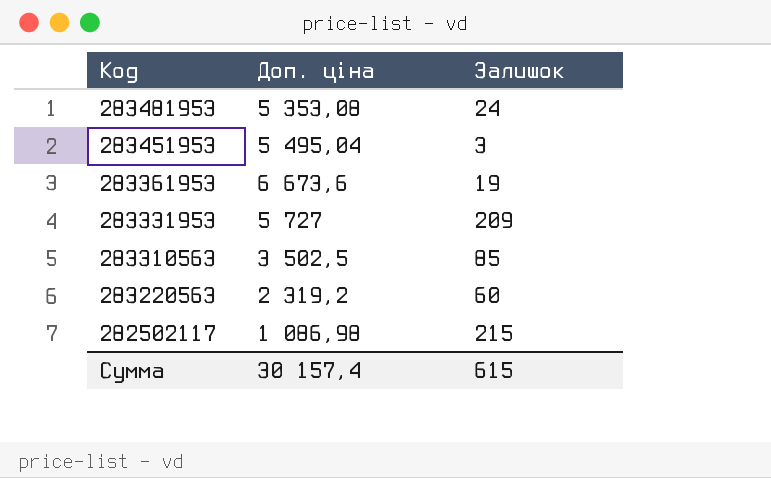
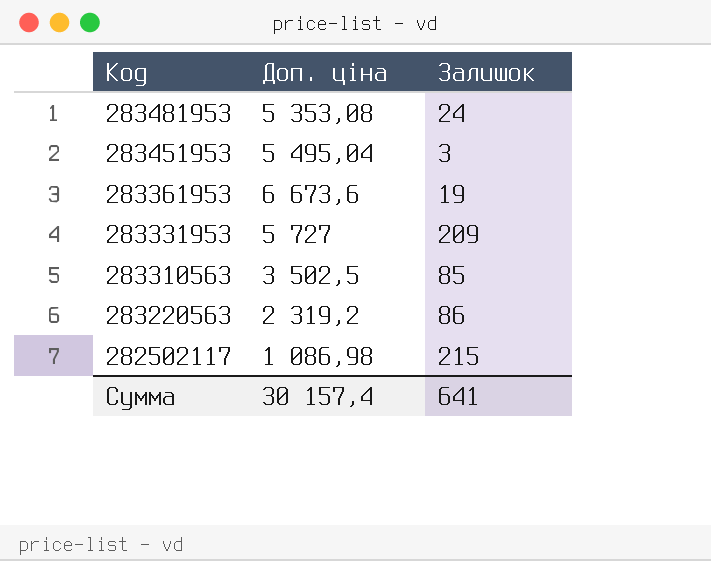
283220563 | Залишок: 60 -> 86
Сумма | Залишок: 615 -> 641

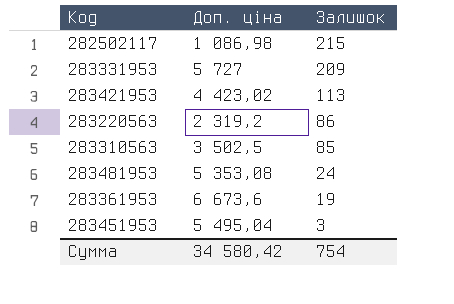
row order: Код descending -> Залишок descending
row 283421953: none -> 4 423,02 | 113
Сумма | Доп. ціна: 30 157,4 -> 34 580,42
Сумма | Залишок: 641 -> 754

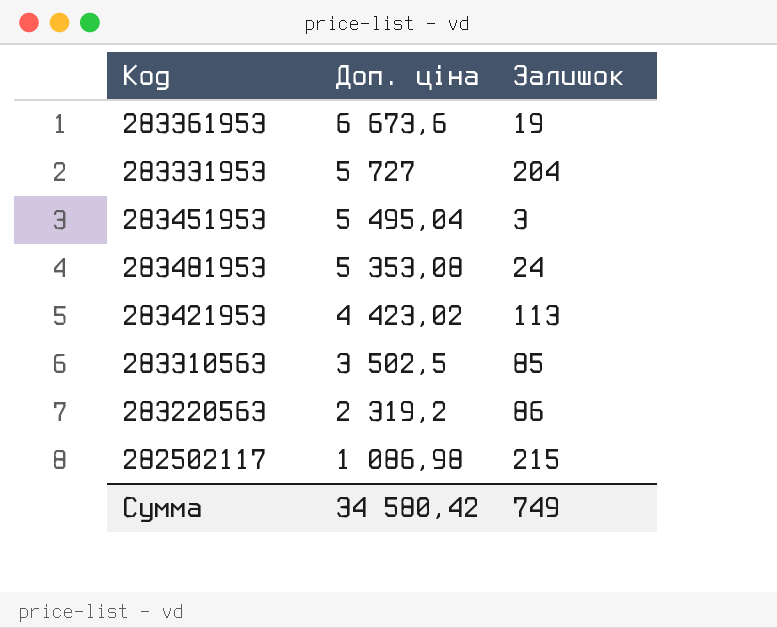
row order: Залишок descending -> Доп. ціна descending
283331953 | Залишок: 209 -> 204
Сумма | Залишок: 754 -> 749

